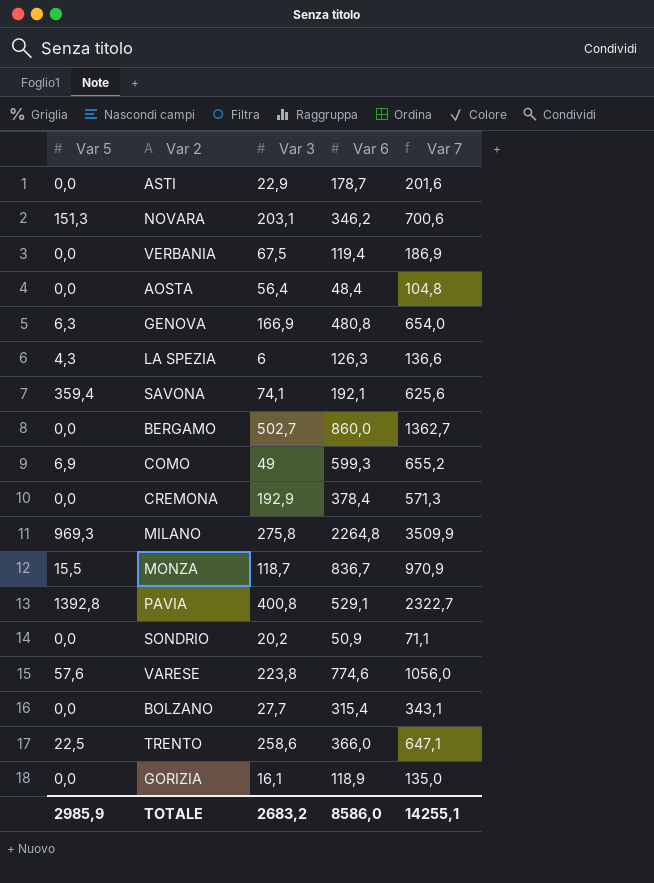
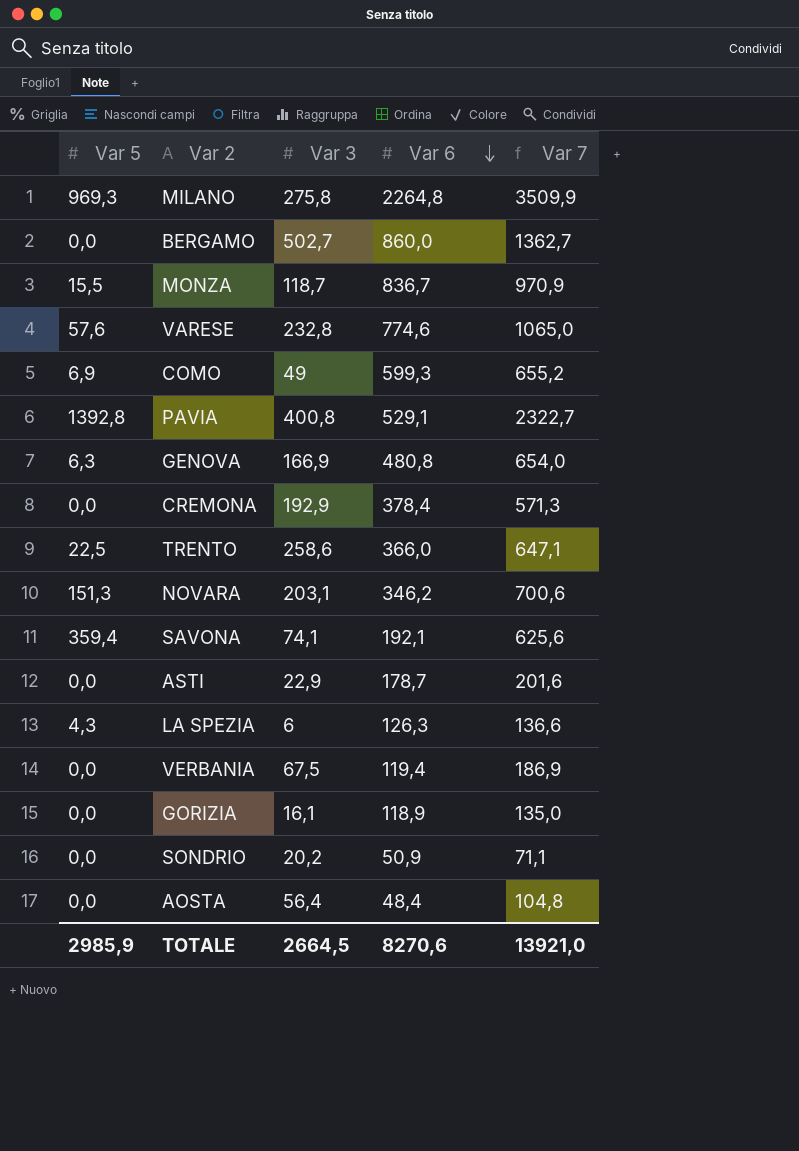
row order: none -> Var 6 descending
row BOLZANO: 0,0 | 27,7 | 315,4 | 343,1 -> none
VARESE | Var 3: 223,8 -> 232,8
VARESE | Var 7: 1056,0 -> 1065,0
TOTALE | Var 3: 2683,2 -> 2664,5
TOTALE | Var 6: 8586,0 -> 8270,6
TOTALE | Var 7: 14255,1 -> 13921,0

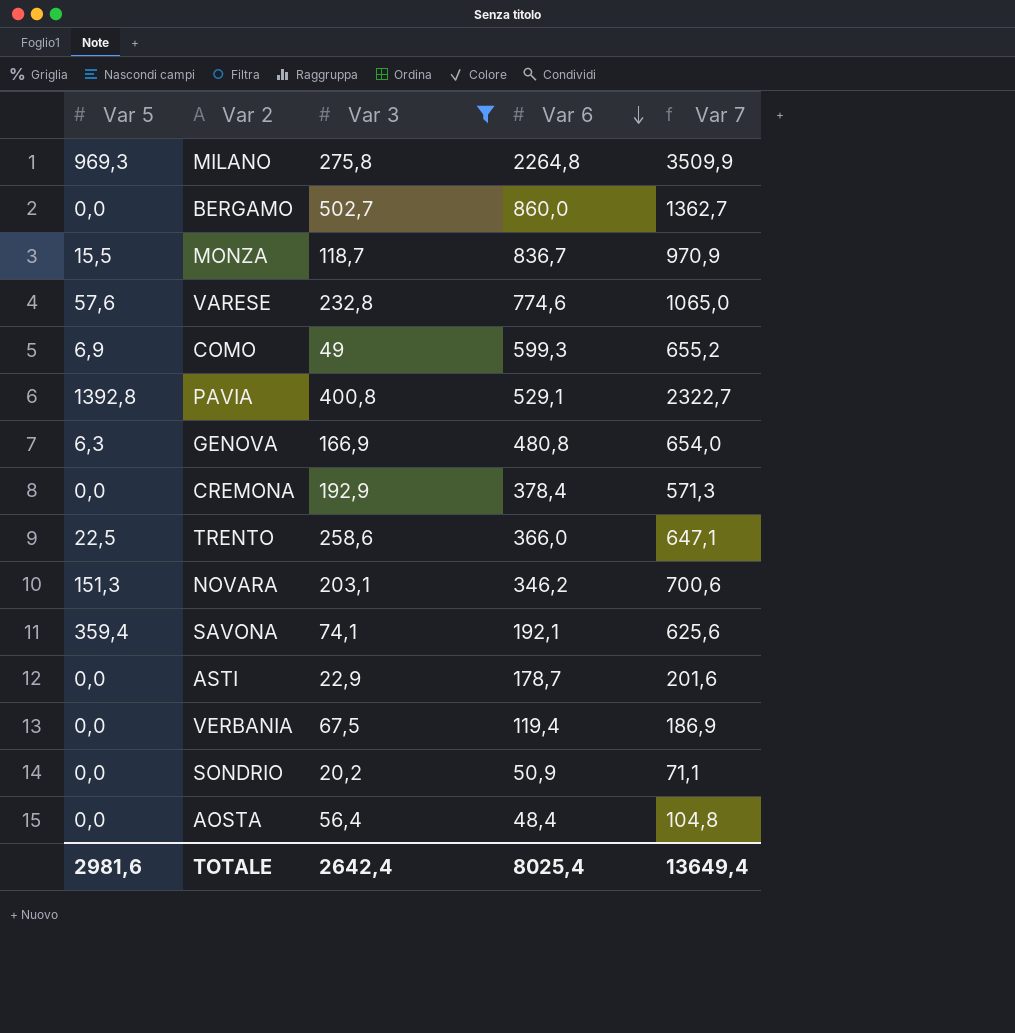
filter: none -> Var 3 >= 20,2
TOTALE | Var 5: 2985,9 -> 2981,6
TOTALE | Var 3: 2664,5 -> 2642,4
TOTALE | Var 6: 8270,6 -> 8025,4
TOTALE | Var 7: 13921,0 -> 13649,4

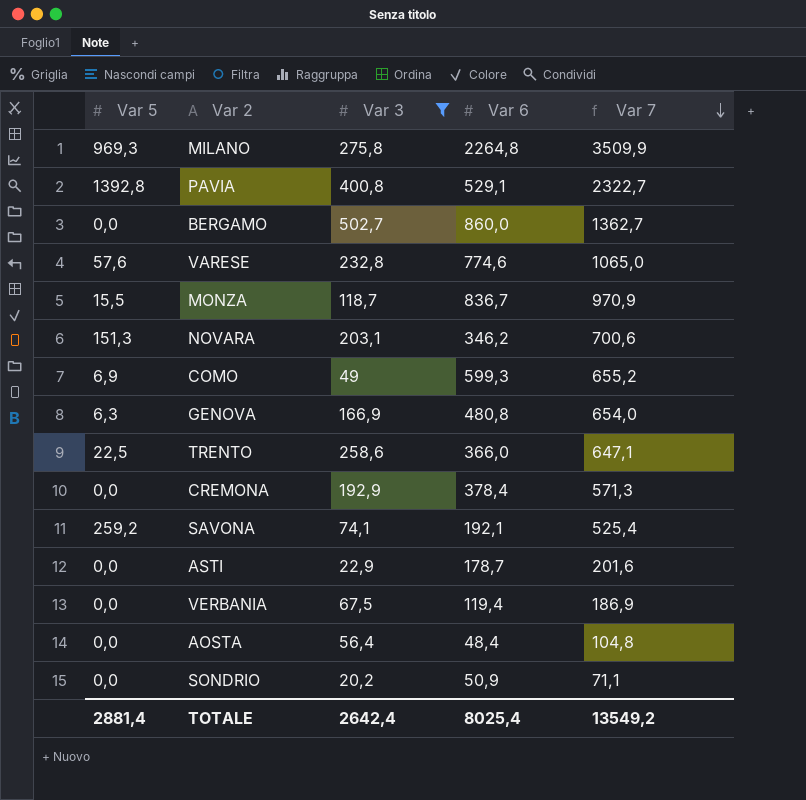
row order: Var 6 descending -> Var 7 descending
SAVONA | Var 5: 359,4 -> 259,2
SAVONA | Var 7: 625,6 -> 525,4
TOTALE | Var 5: 2981,6 -> 2881,4
TOTALE | Var 7: 13649,4 -> 13549,2

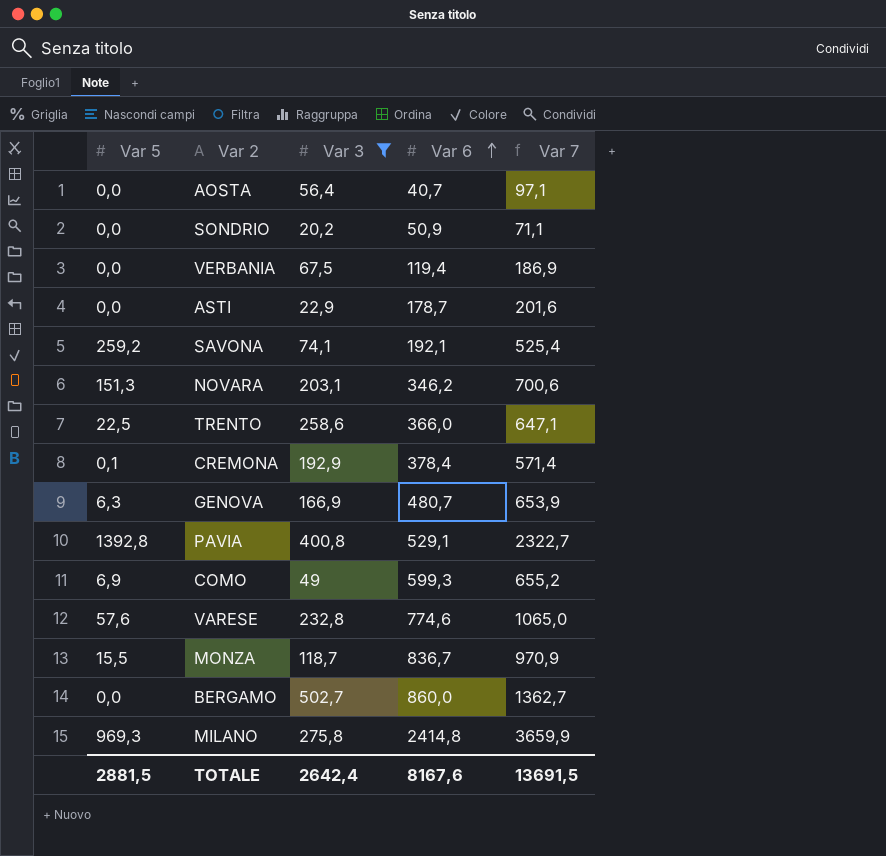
row order: Var 7 descending -> Var 6 ascending
AOSTA | Var 6: 48,4 -> 40,7
AOSTA | Var 7: 104,8 -> 97,1
CREMONA | Var 5: 0,0 -> 0,1
CREMONA | Var 7: 571,3 -> 571,4
GENOVA | Var 6: 480,8 -> 480,7
GENOVA | Var 7: 654,0 -> 653,9
MILANO | Var 6: 2264,8 -> 2414,8
MILANO | Var 7: 3509,9 -> 3659,9
TOTALE | Var 5: 2881,4 -> 2881,5
TOTALE | Var 6: 8025,4 -> 8167,6
TOTALE | Var 7: 13549,2 -> 13691,5

